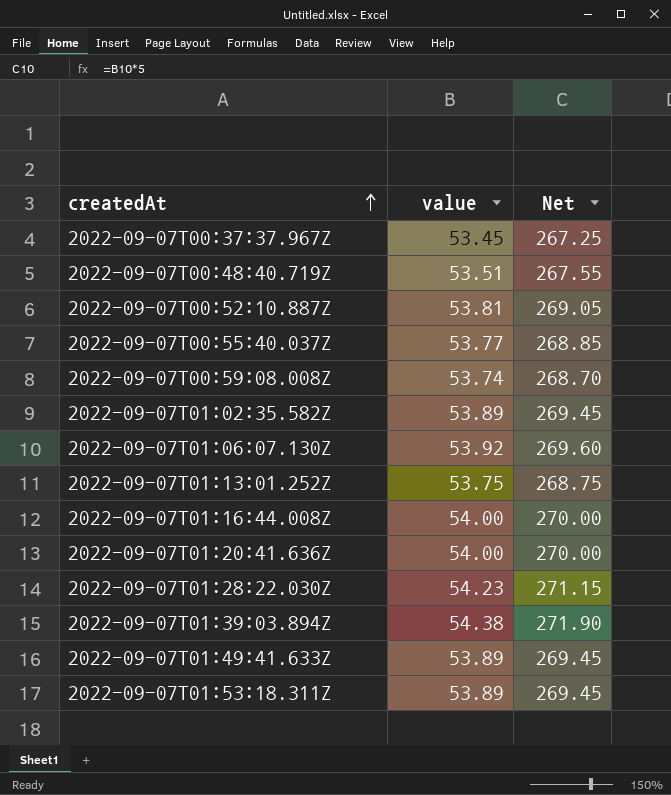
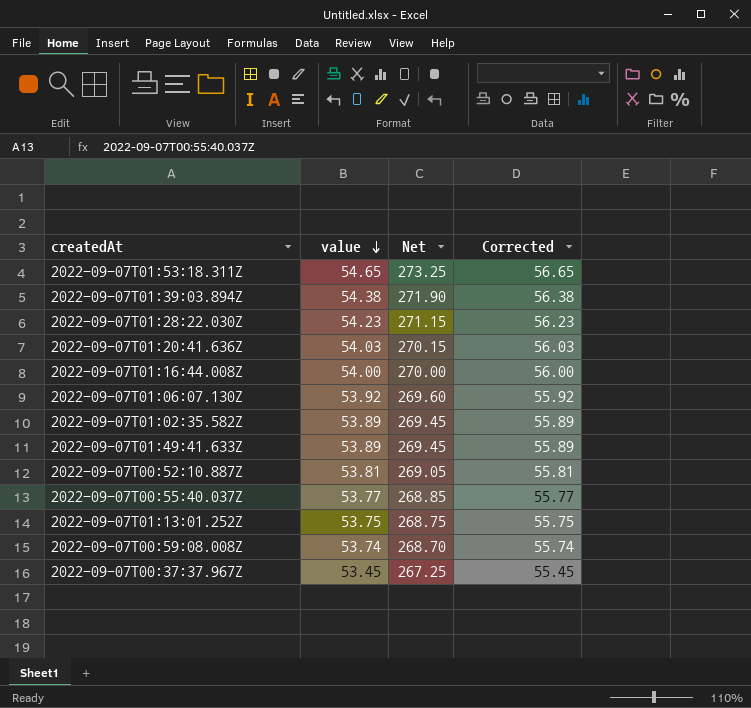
row order: createdAt ascending -> value descending
column Corrected | formula: none -> [value] + 2
row 2022-09-07T00:48:40.719Z: 53.51 | 267.55 -> none
2022-09-07T01:53:18.311Z | value: 53.89 -> 54.65
2022-09-07T01:53:18.311Z | Net: 269.45 -> 273.25
2022-09-07T01:20:41.636Z | value: 54.00 -> 54.03
2022-09-07T01:20:41.636Z | Net: 270.00 -> 270.15

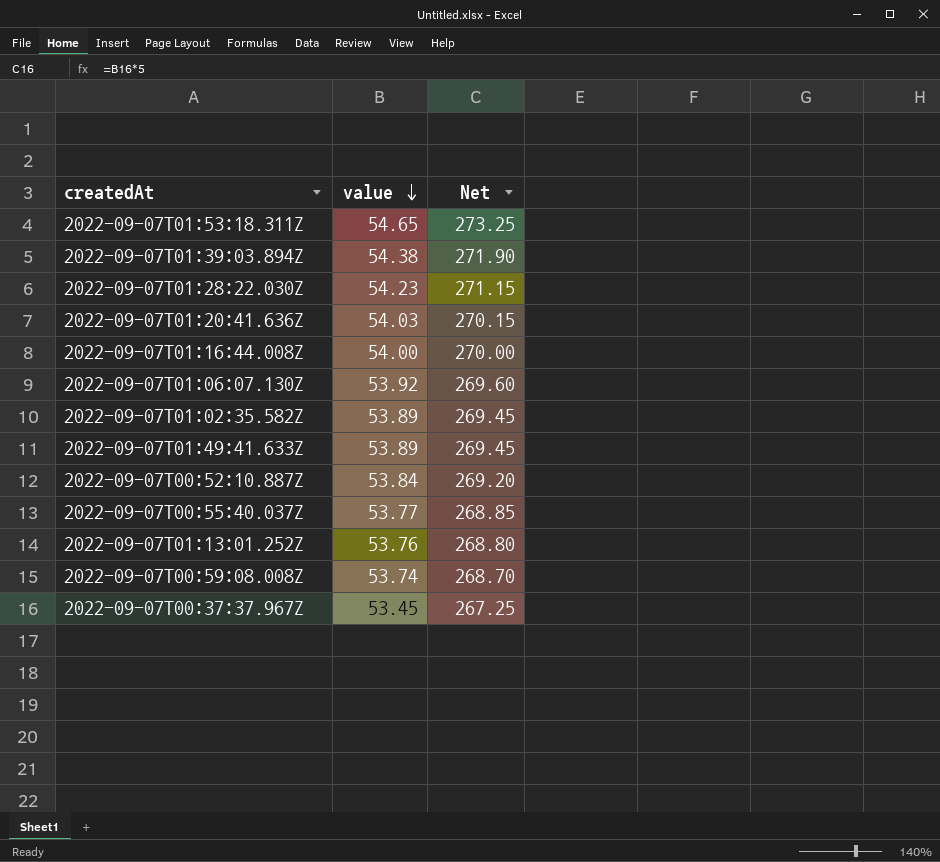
column Corrected | formula: [value] + 2 -> none
2022-09-07T00:52:10.887Z | value: 53.81 -> 53.84
2022-09-07T00:52:10.887Z | Net: 269.05 -> 269.20
2022-09-07T01:13:01.252Z | value: 53.75 -> 53.76
2022-09-07T01:13:01.252Z | Net: 268.75 -> 268.80

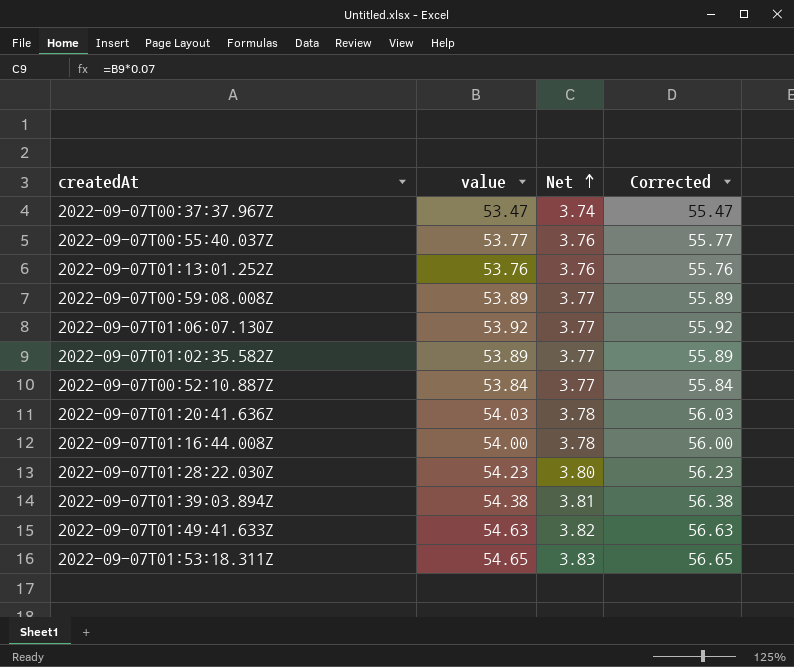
row order: value descending -> Net ascending
column Net | formula: [value] * 5 -> [value] * 0.07
column Corrected | formula: none -> [value] + 2
2022-09-07T00:37:37.967Z | value: 53.45 -> 53.47
2022-09-07T00:59:08.008Z | value: 53.74 -> 53.89
2022-09-07T01:49:41.633Z | value: 53.89 -> 54.63

